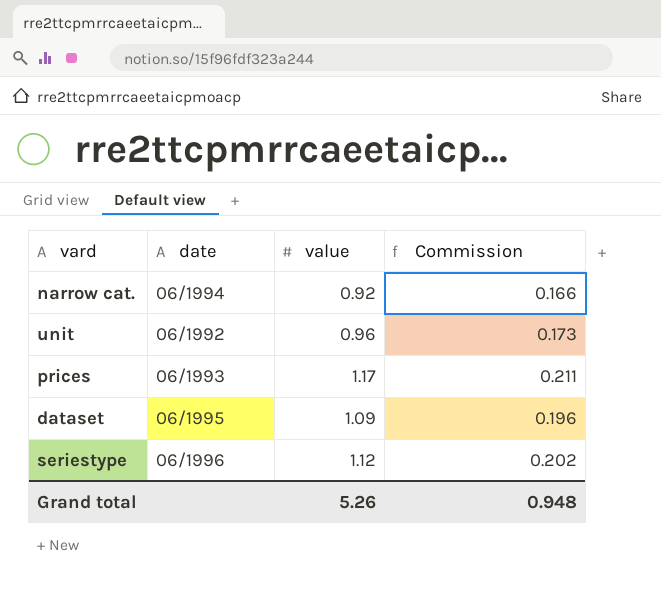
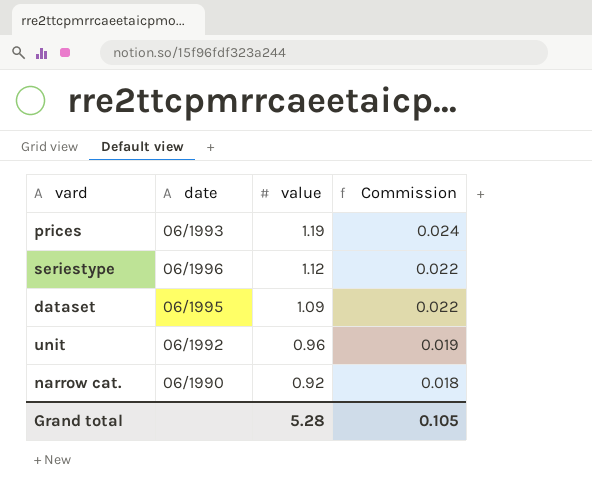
row order: none -> value descending
column Commission | formula: [value] * 0.18 -> [value] * 0.02
prices | value: 1.17 -> 1.19
narrow cat. | date: 06/1994 -> 06/1990
Grand total | value: 5.26 -> 5.28
Grand total | Commission: 0.948 -> 0.105

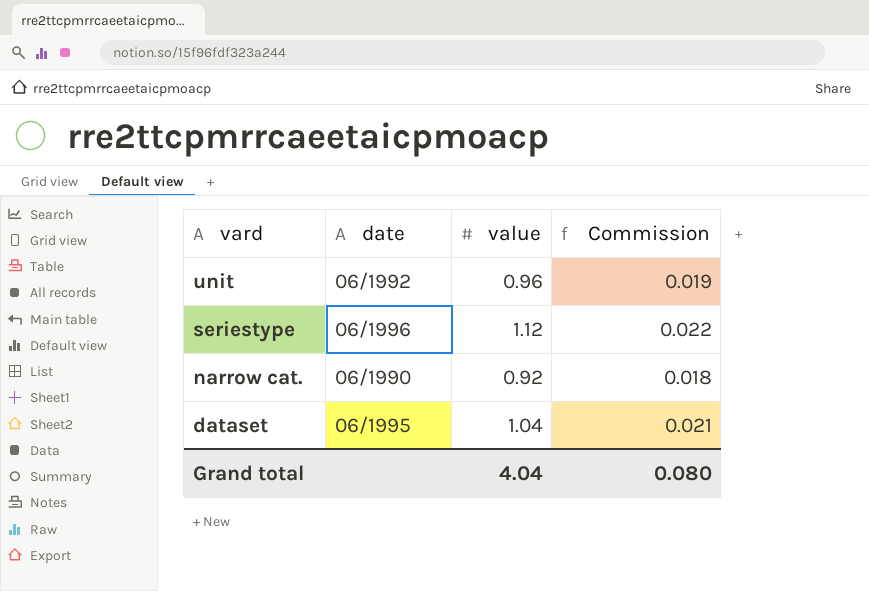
row order: value descending -> vard descending
row prices: 06/1993 | 1.19 | 0.024 -> none
dataset | value: 1.09 -> 1.04
dataset | Commission: 0.022 -> 0.021
Grand total | value: 5.28 -> 4.04
Grand total | Commission: 0.105 -> 0.080

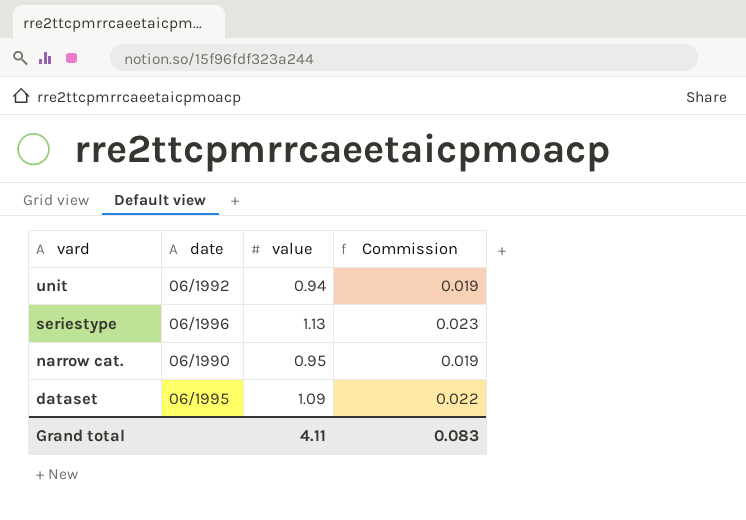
unit | value: 0.96 -> 0.94
seriestype | value: 1.12 -> 1.13
seriestype | Commission: 0.022 -> 0.023
narrow cat. | value: 0.92 -> 0.95
narrow cat. | Commission: 0.018 -> 0.019
dataset | value: 1.04 -> 1.09
dataset | Commission: 0.021 -> 0.022
Grand total | value: 4.04 -> 4.11
Grand total | Commission: 0.080 -> 0.083

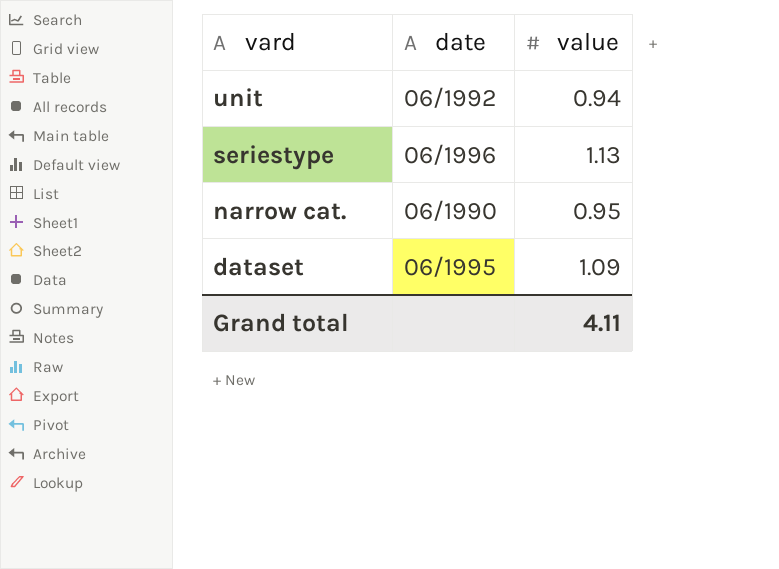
column Commission | formula: [value] * 0.02 -> none

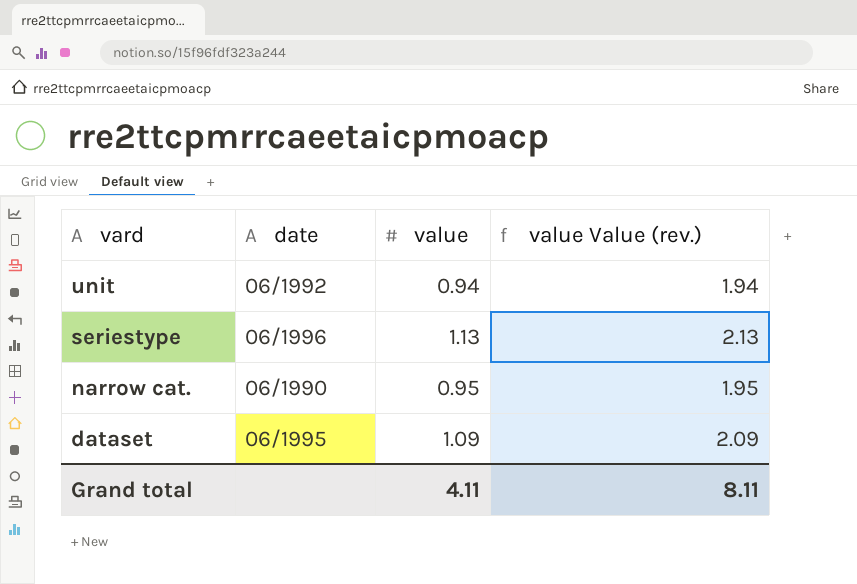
column value Value (rev.) | formula: none -> [value] + 1

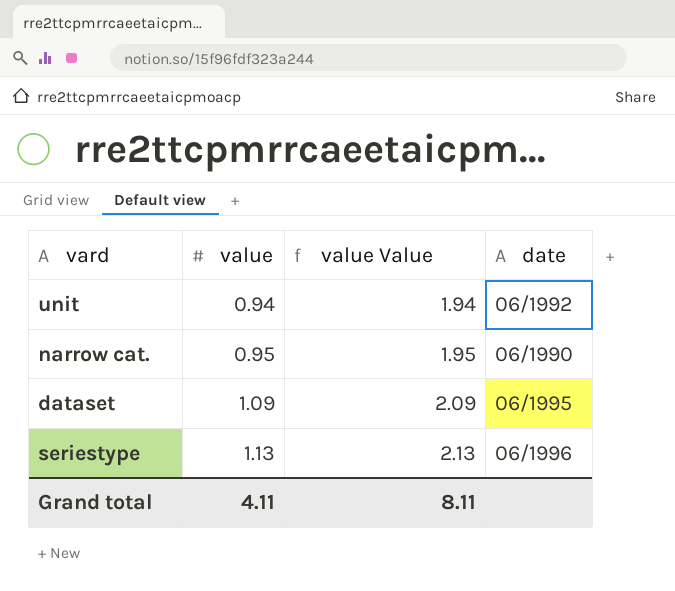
row order: vard descending -> value ascending
column name: value Value (rev.) -> value Value
column date | position: 2 -> 4

